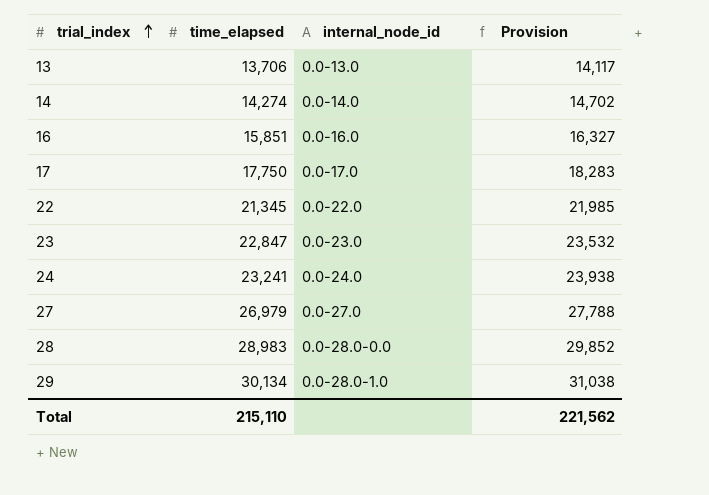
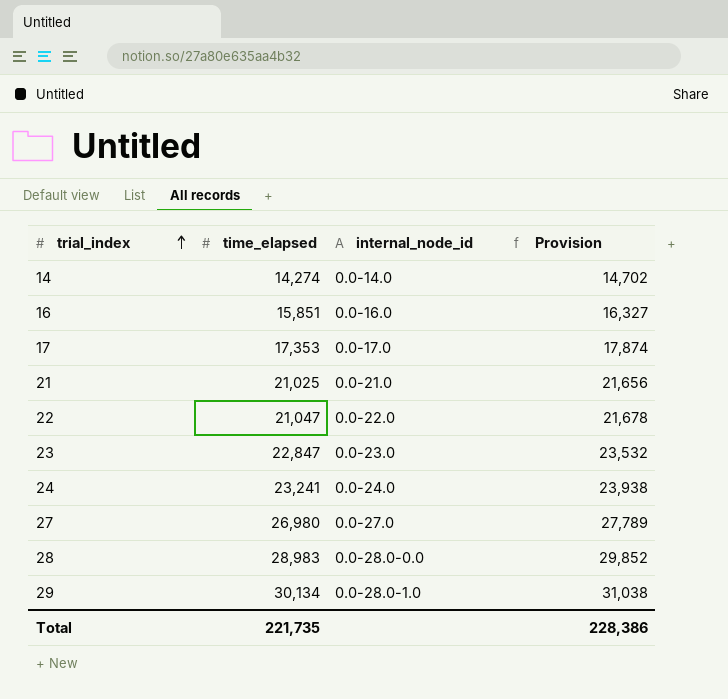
row 13: 13,706 | 0.0-13.0 | 14,117 -> none
17 | time_elapsed: 17,750 -> 17,353
17 | Provision: 18,283 -> 17,874
row 21: none -> 21,025 | 0.0-21.0 | 21,656
22 | time_elapsed: 21,345 -> 21,047
22 | Provision: 21,985 -> 21,678
27 | time_elapsed: 26,979 -> 26,980
27 | Provision: 27,788 -> 27,789
Total | time_elapsed: 215,110 -> 221,735
Total | Provision: 221,562 -> 228,386

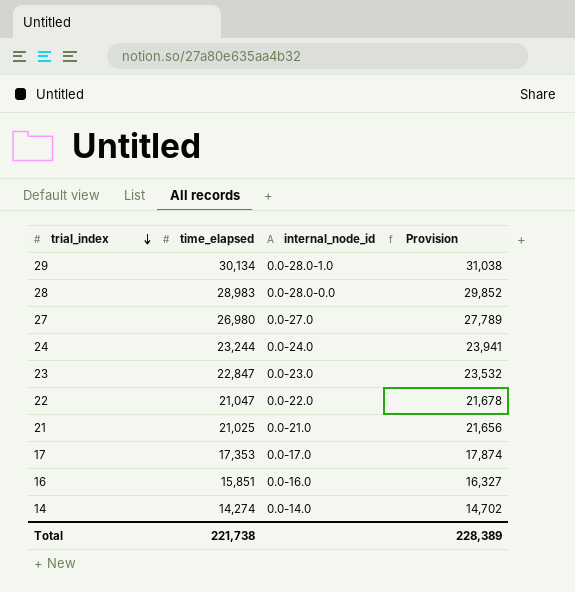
row order: trial_index ascending -> trial_index descending
24 | time_elapsed: 23,241 -> 23,244
24 | Provision: 23,938 -> 23,941
Total | time_elapsed: 221,735 -> 221,738
Total | Provision: 228,386 -> 228,389

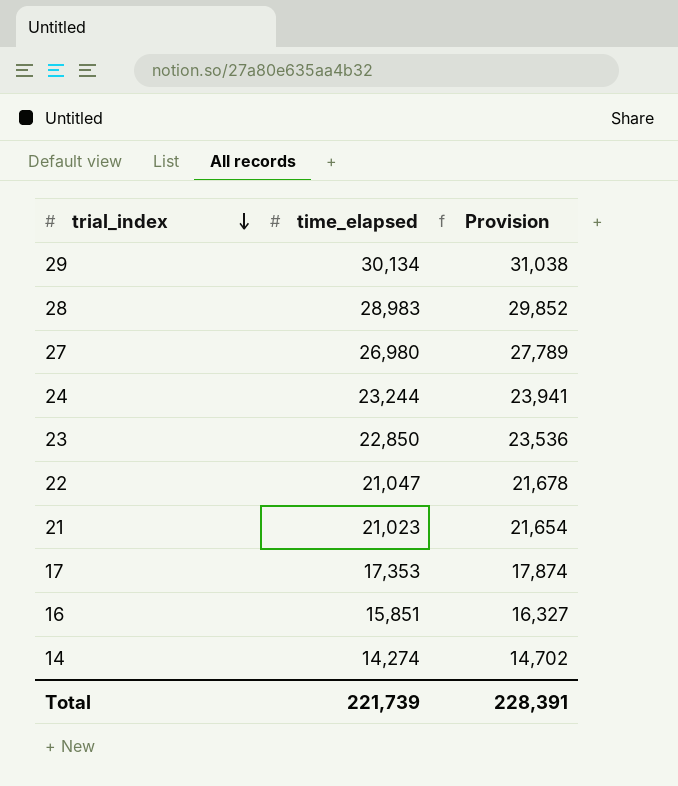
column internal_node_id | position: 3 -> none
23 | time_elapsed: 22,847 -> 22,850
23 | Provision: 23,532 -> 23,536
21 | time_elapsed: 21,025 -> 21,023
21 | Provision: 21,656 -> 21,654
Total | time_elapsed: 221,738 -> 221,739
Total | Provision: 228,389 -> 228,391

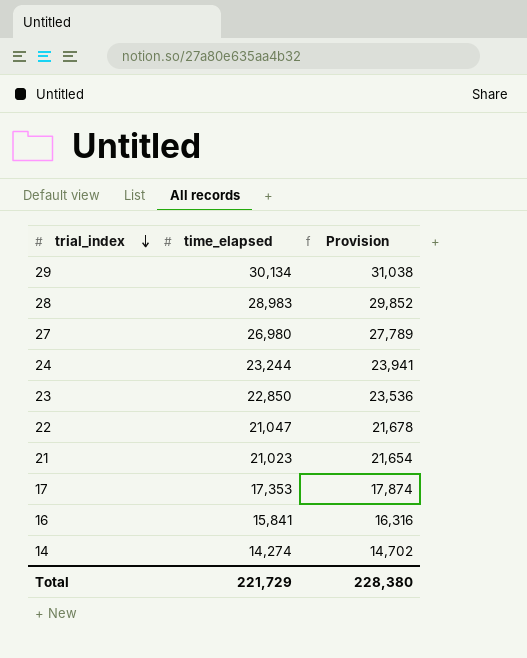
16 | time_elapsed: 15,851 -> 15,841
16 | Provision: 16,327 -> 16,316
Total | time_elapsed: 221,739 -> 221,729
Total | Provision: 228,391 -> 228,380

